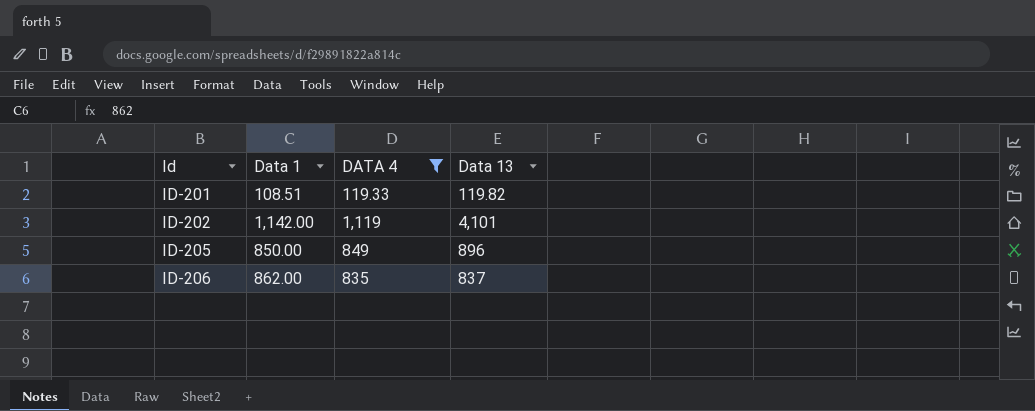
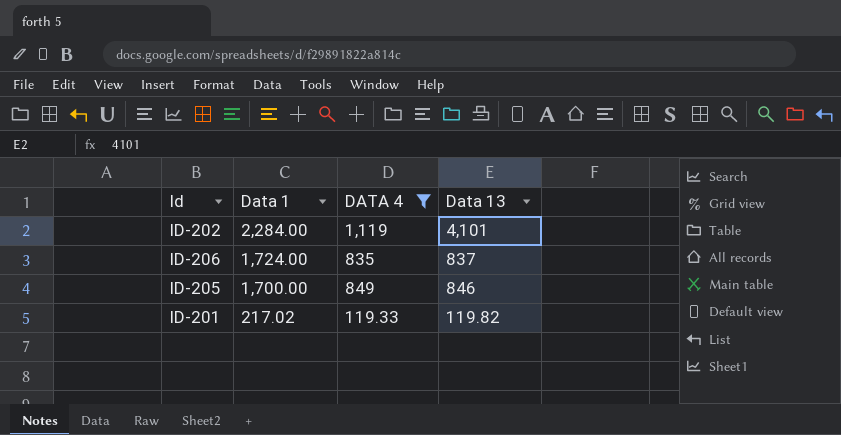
row order: Id ascending -> Data 1 descending
ID-202 | Data 1: 1,142.00 -> 2,284.00
ID-206 | Data 1: 862.00 -> 1,724.00
ID-205 | Data 1: 850.00 -> 1,700.00
ID-205 | Data 13: 896 -> 846
ID-201 | Data 1: 108.51 -> 217.02

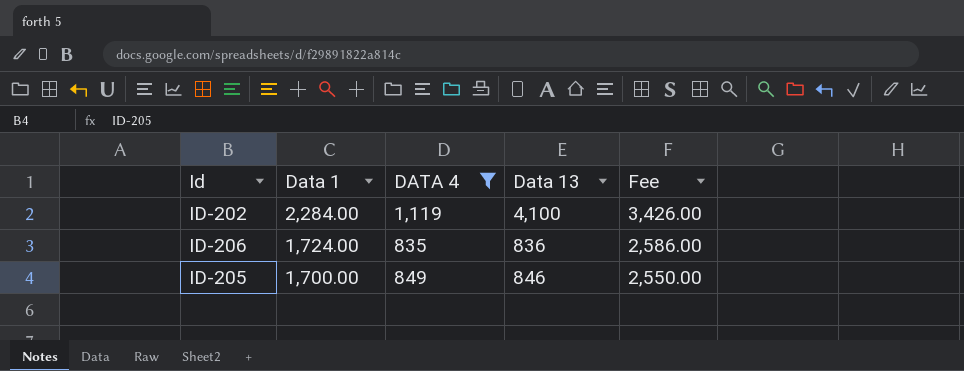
column Fee | formula: none -> [Data 1] * 1.5
row ID-201: 217.02 | 119.33 | 119.82 -> none
ID-202 | Data 13: 4,101 -> 4,100
ID-206 | Data 13: 837 -> 836

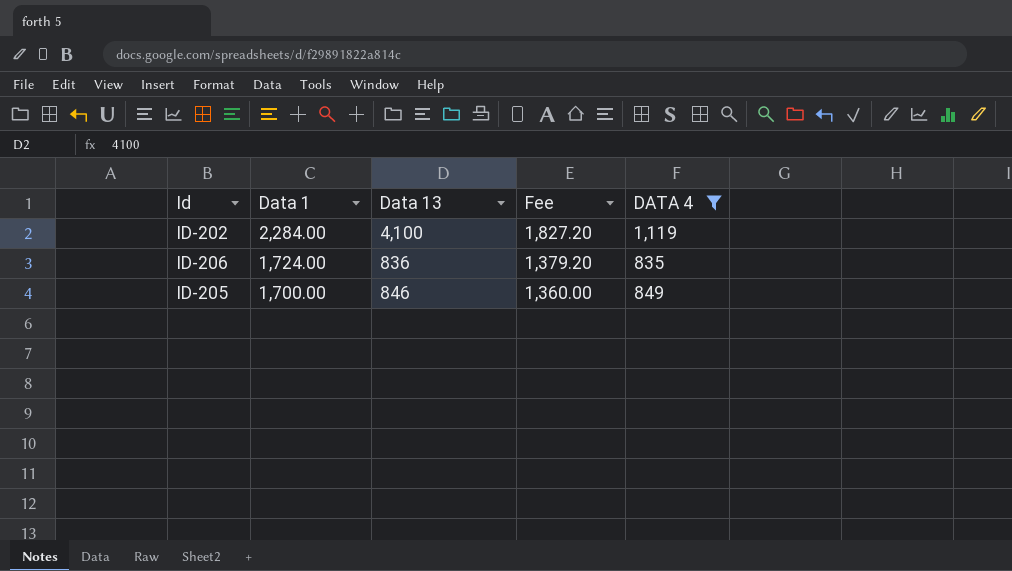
column Fee | formula: [Data 1] * 1.5 -> [Data 1] * 0.8
column DATA 4 | position: 3 -> 5

